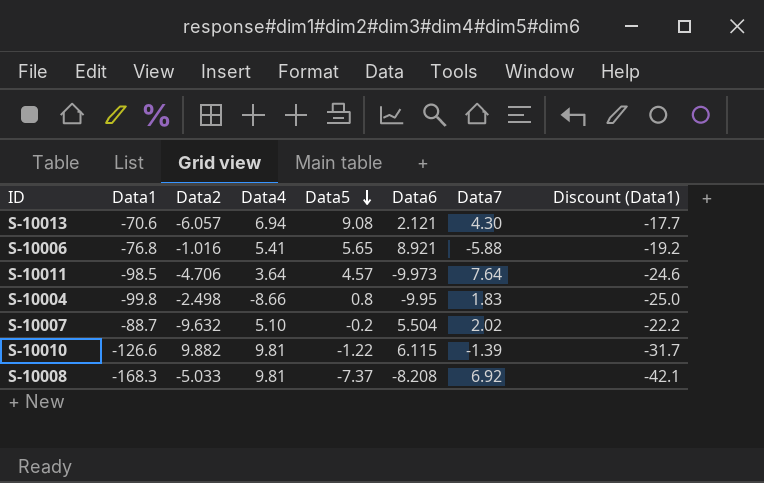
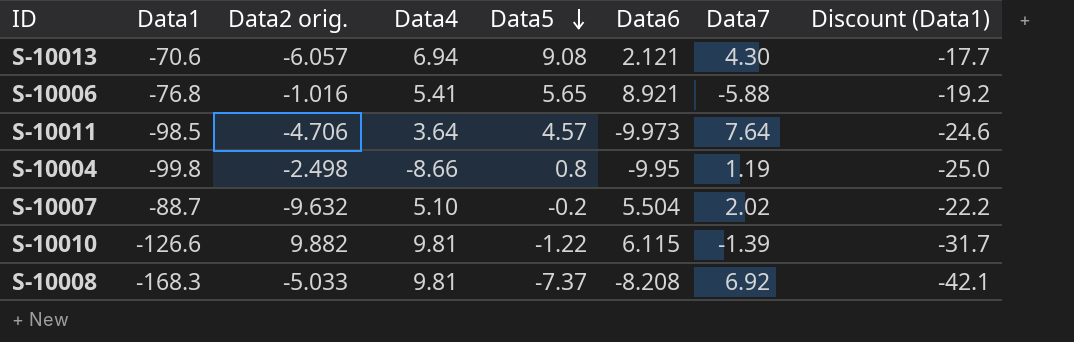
column name: Data2 -> Data2 orig.
S-10004 | Data7: 1.83 -> 1.19

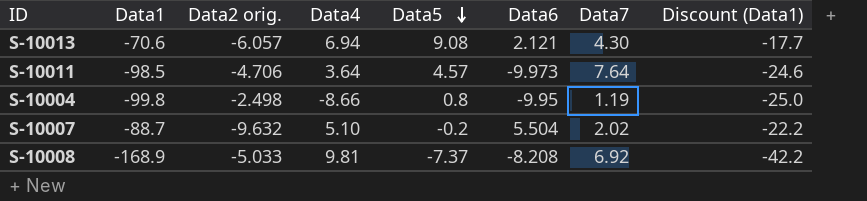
row S-10006: -76.8 | -1.016 | 5.41 | 5.65 | 8.921 | -5.88 | -19.2 -> none
row S-10010: -126.6 | 9.882 | 9.81 | -1.22 | 6.115 | -1.39 | -31.7 -> none
S-10008 | Data1: -168.3 -> -168.9
S-10008 | Discount (Data1): -42.1 -> -42.2

